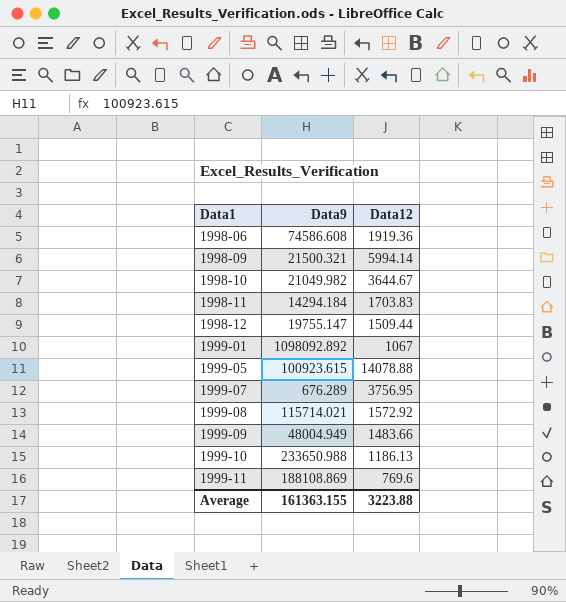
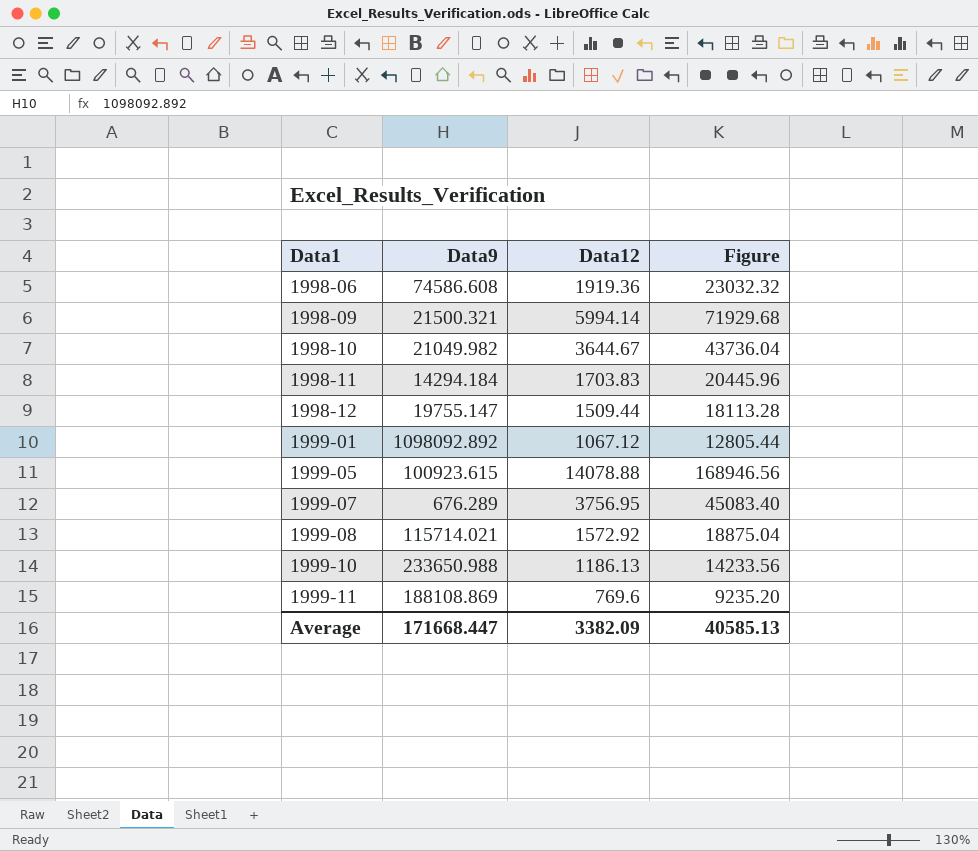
column Figure | formula: none -> [Data12] * 12
row 1999-09: 48004.949 | 1483.66 -> none
1999-01 | Data12: 1067 -> 1067.12
Average | Data9: 161363.155 -> 171668.447
Average | Data12: 3223.88 -> 3382.09

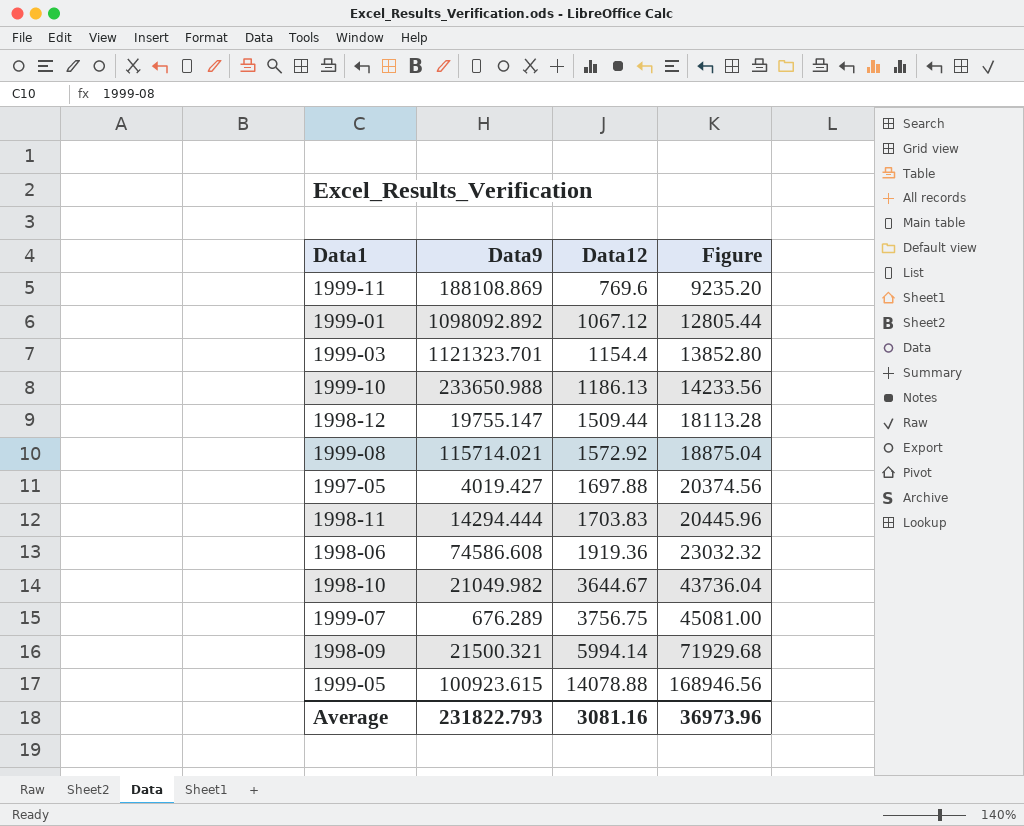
row order: Data1 ascending -> Data12 ascending
row 1999-03: none -> 1121323.701 | 1154.4 | 13852.80
row 1997-05: none -> 4019.427 | 1697.88 | 20374.56
1998-11 | Data9: 14294.184 -> 14294.444
1999-07 | Data12: 3756.95 -> 3756.75
1999-07 | Figure: 45083.40 -> 45081.00
Average | Data9: 171668.447 -> 231822.793
Average | Data12: 3382.09 -> 3081.16
Average | Figure: 40585.13 -> 36973.96

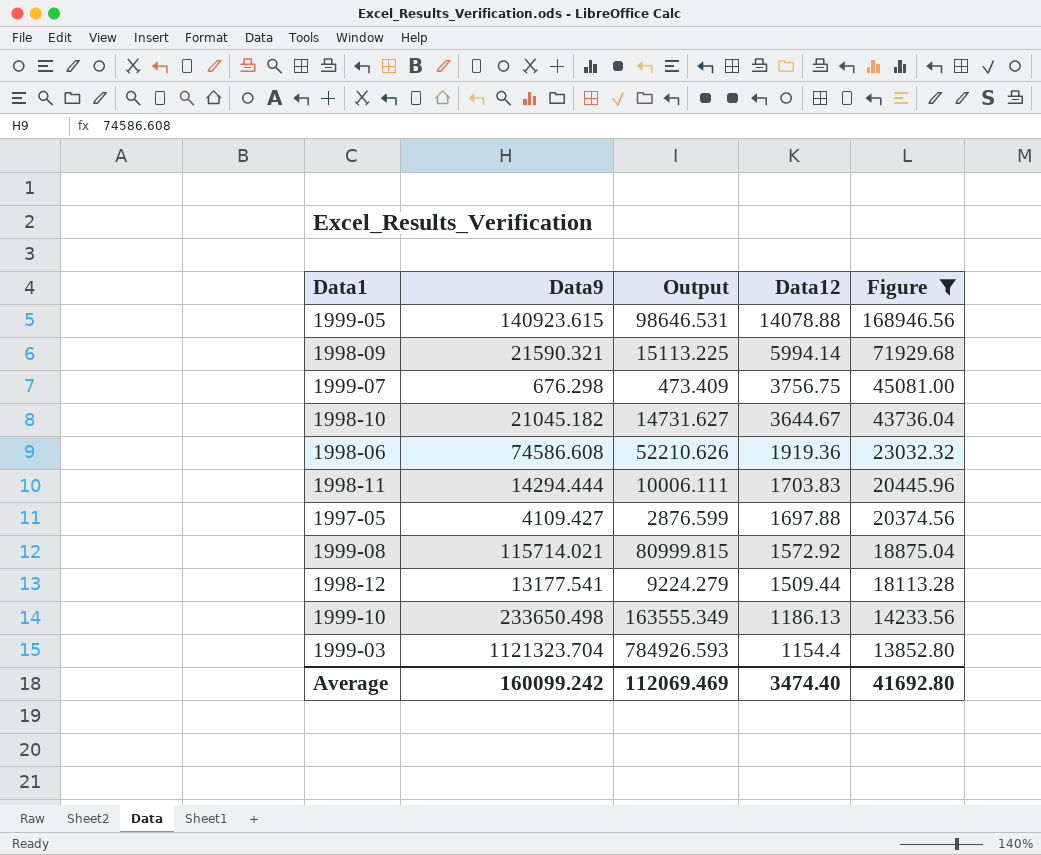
filter: none -> Figure >= 13852.80
row order: Data12 ascending -> Data12 descending
column Output | formula: none -> [Data9] * 0.7
1999-05 | Data9: 100923.615 -> 140923.615
1998-09 | Data9: 21500.321 -> 21590.321
1999-07 | Data9: 676.289 -> 676.298
1998-10 | Data9: 21049.982 -> 21045.182
1997-05 | Data9: 4019.427 -> 4109.427
1998-12 | Data9: 19755.147 -> 13177.541
1999-10 | Data9: 233650.988 -> 233650.498
1999-03 | Data9: 1121323.701 -> 1121323.704
Average | Data9: 231822.793 -> 160099.242
Average | Data12: 3081.16 -> 3474.40
Average | Figure: 36973.96 -> 41692.80

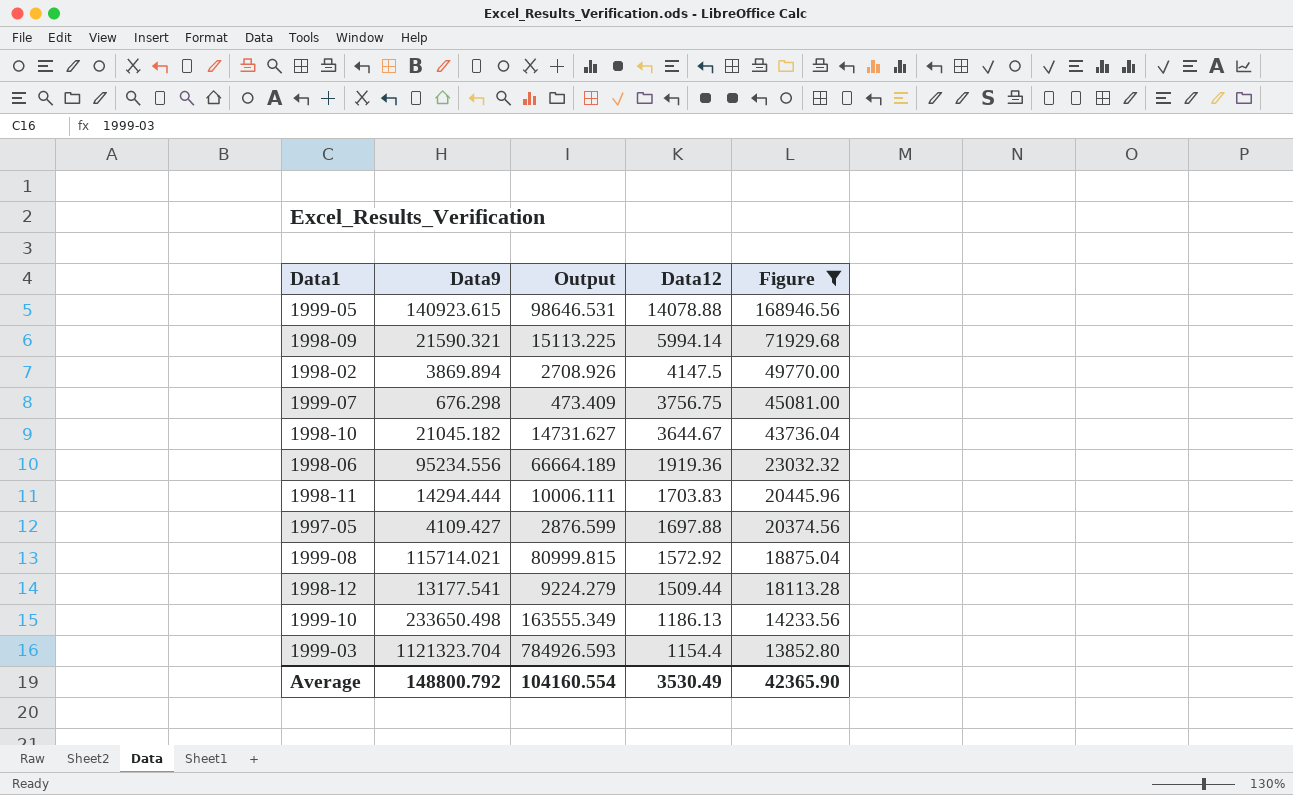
row 1998-02: none -> 3869.894 | 2708.926 | 4147.5 | 49770.00
1998-06 | Data9: 74586.608 -> 95234.556
1998-06 | Output: 52210.626 -> 66664.189
Average | Data9: 160099.242 -> 148800.792
Average | Output: 112069.469 -> 104160.554
Average | Data12: 3474.40 -> 3530.49
Average | Figure: 41692.80 -> 42365.90

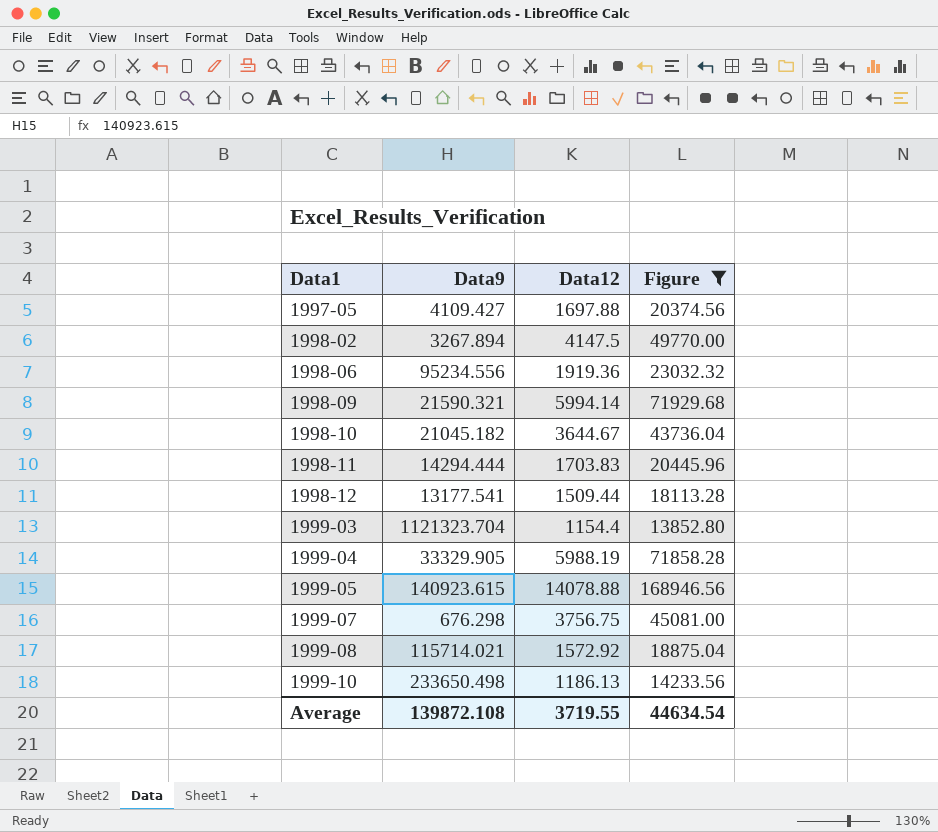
row order: Data12 descending -> Data1 ascending
column Output | formula: [Data9] * 0.7 -> none
1998-02 | Data9: 3869.894 -> 3267.894
row 1999-04: none -> 33329.905 | 5988.19 | 71858.28
Average | Data9: 148800.792 -> 139872.108
Average | Data12: 3530.49 -> 3719.55
Average | Figure: 42365.90 -> 44634.54

